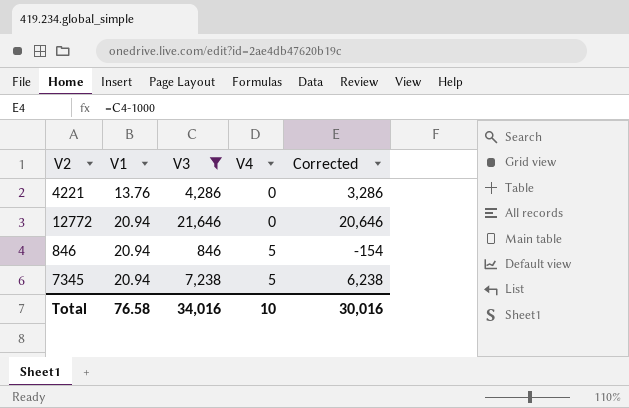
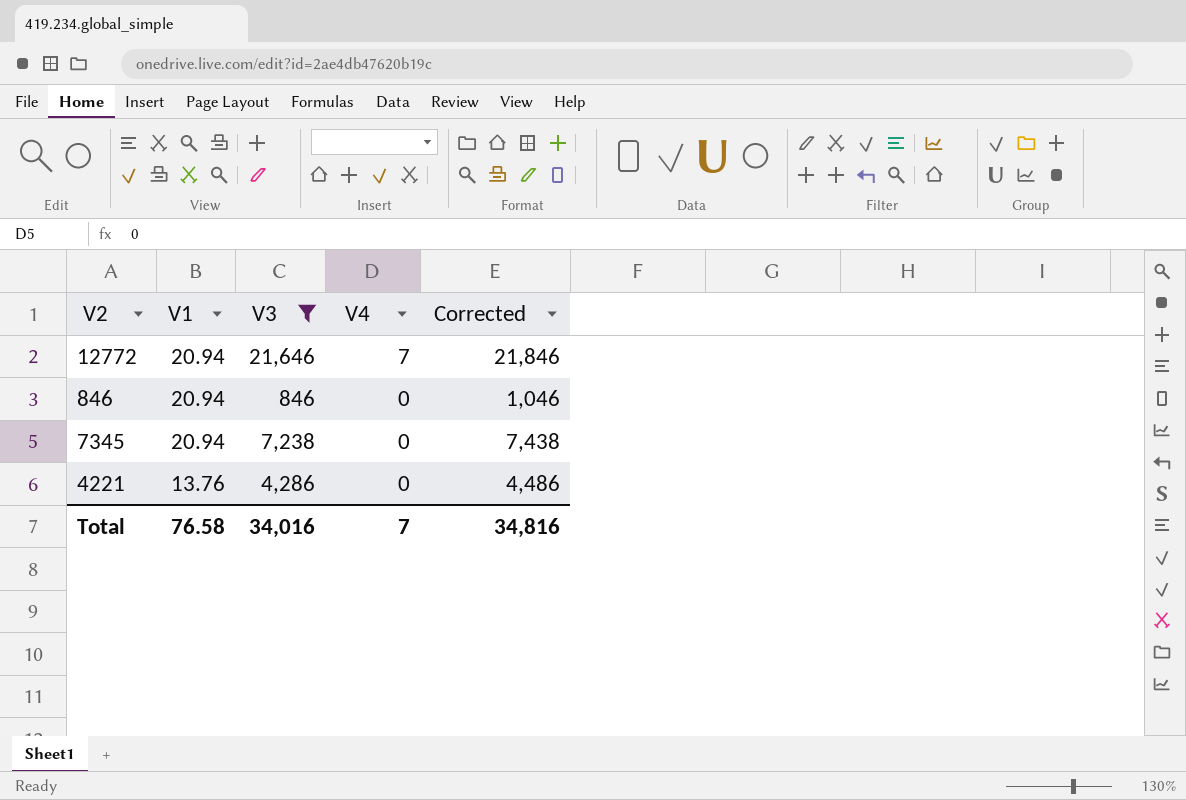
row order: V1 ascending -> V1 descending
column Corrected | formula: [V3] - 1000 -> [V3] + 200
12772 | V4: 0 -> 7
846 | V4: 5 -> 0
7345 | V4: 5 -> 0
Total | V4: 10 -> 7
Total | Corrected: 30,016 -> 34,816

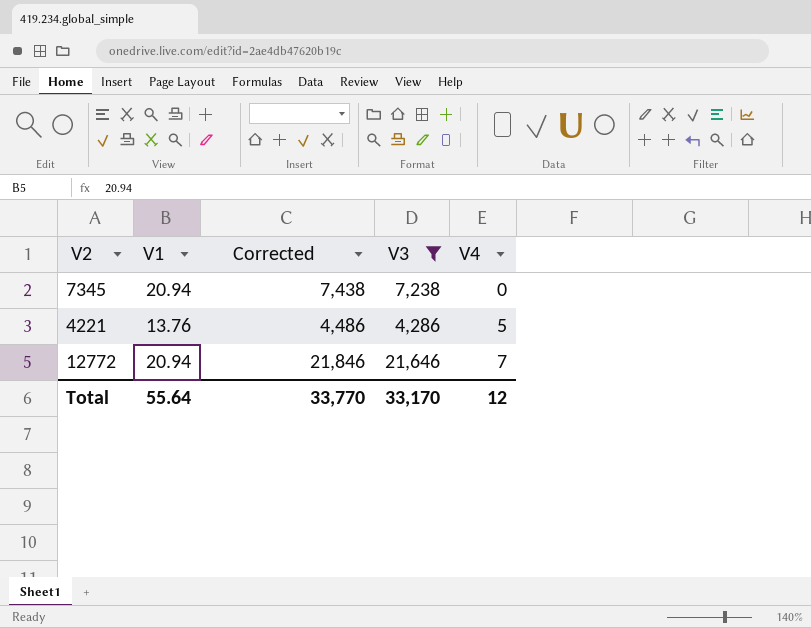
row order: V1 descending -> V4 ascending
column Corrected | position: 5 -> 3
row 846: 20.94 | 846 | 0 | 1,046 -> none
4221 | V4: 0 -> 5
Total | V1: 76.58 -> 55.64
Total | Corrected: 34,816 -> 33,770
Total | V3: 34,016 -> 33,170
Total | V4: 7 -> 12

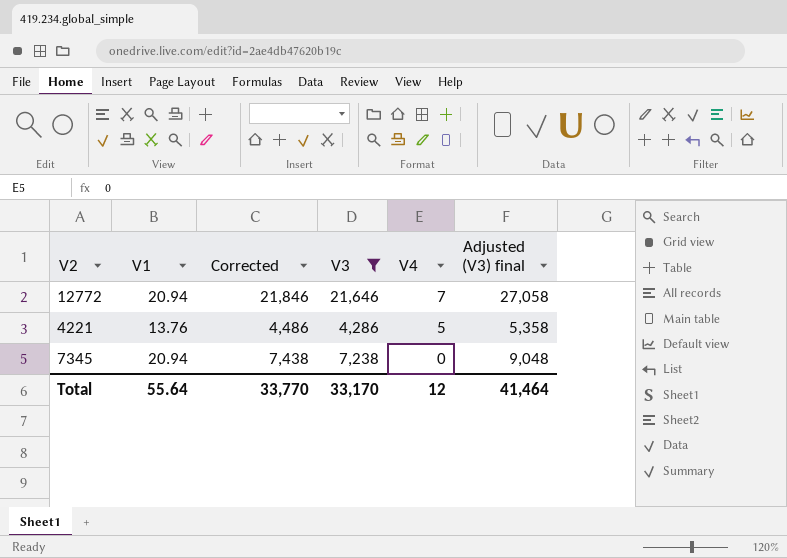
row order: V4 ascending -> V4 descending
column Adjusted (V3) final | formula: none -> [V3] * 1.25

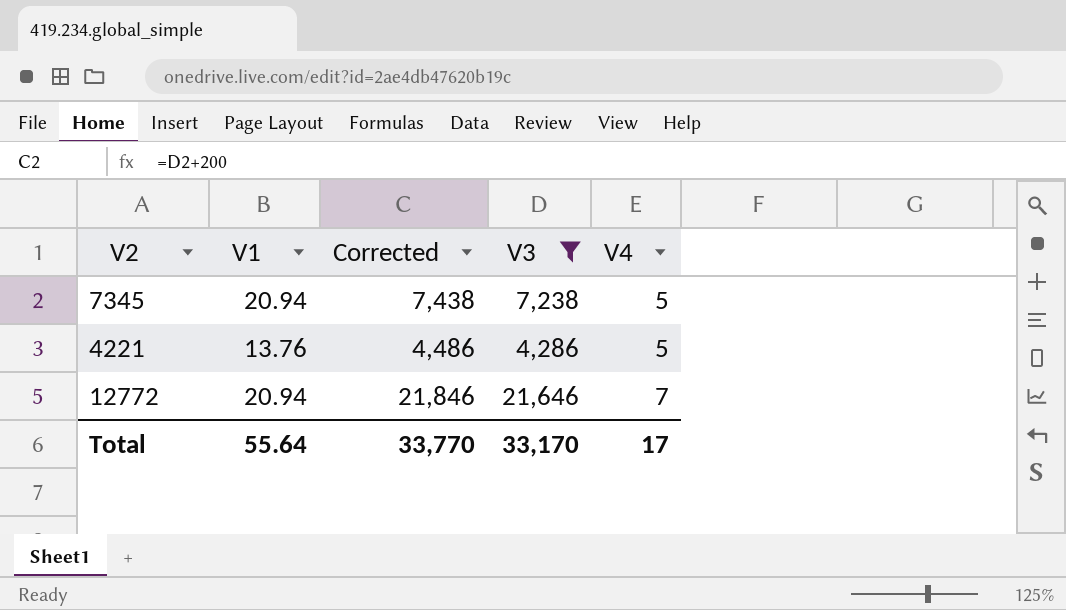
row order: V4 descending -> V4 ascending
column Adjusted (V3) final | formula: [V3] * 1.25 -> none
7345 | V4: 0 -> 5
Total | V4: 12 -> 17

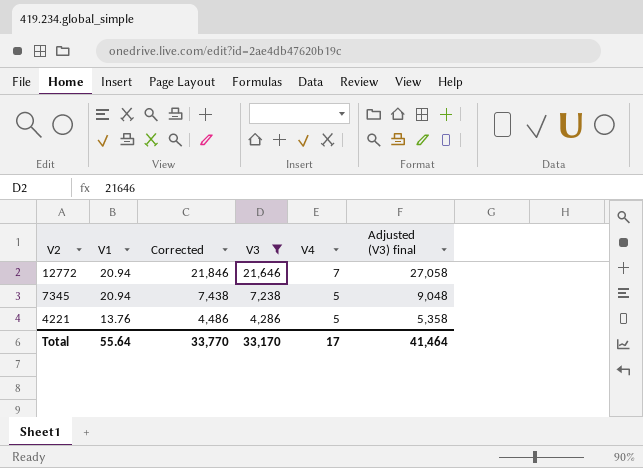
row order: V4 ascending -> V2 descending
column Adjusted (V3) final | formula: none -> [V3] * 1.25

